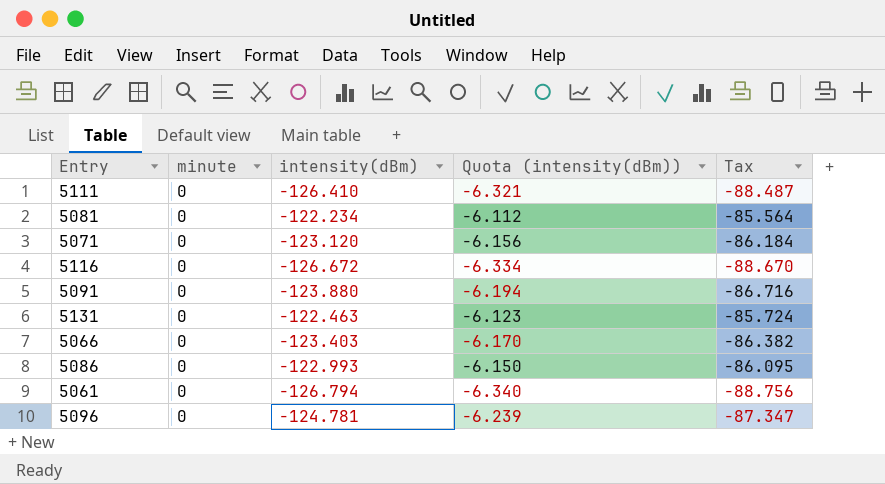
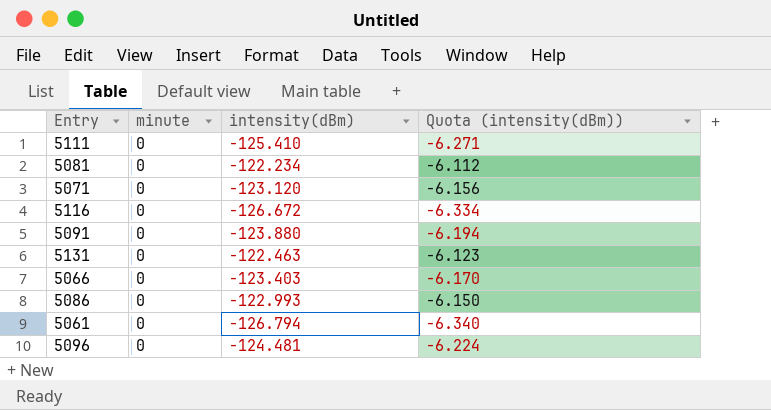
column Tax | formula: [intensity(dBm)] * 0.7 -> none
5111 | intensity(dBm): -126.410 -> -125.410
5111 | Quota (intensity(dBm)): -6.321 -> -6.271
5096 | intensity(dBm): -124.781 -> -124.481
5096 | Quota (intensity(dBm)): -6.239 -> -6.224

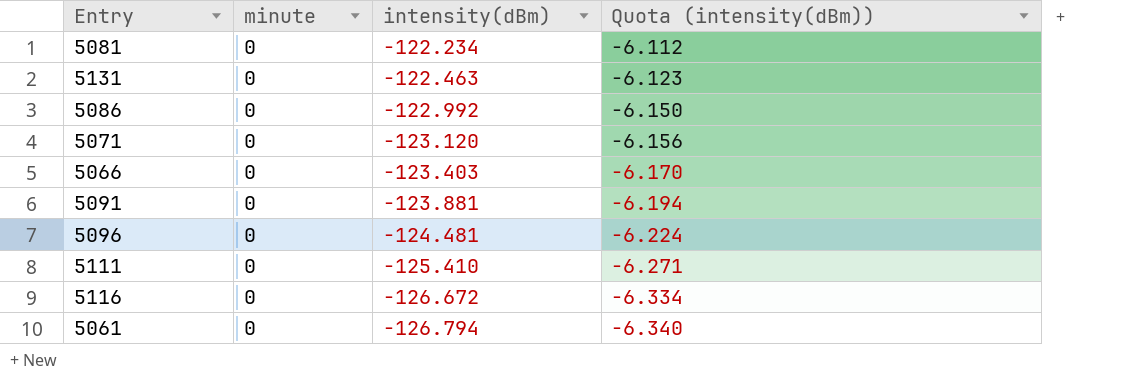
row order: none -> intensity(dBm) descending
5086 | intensity(dBm): -122.993 -> -122.992
5091 | intensity(dBm): -123.880 -> -123.881

